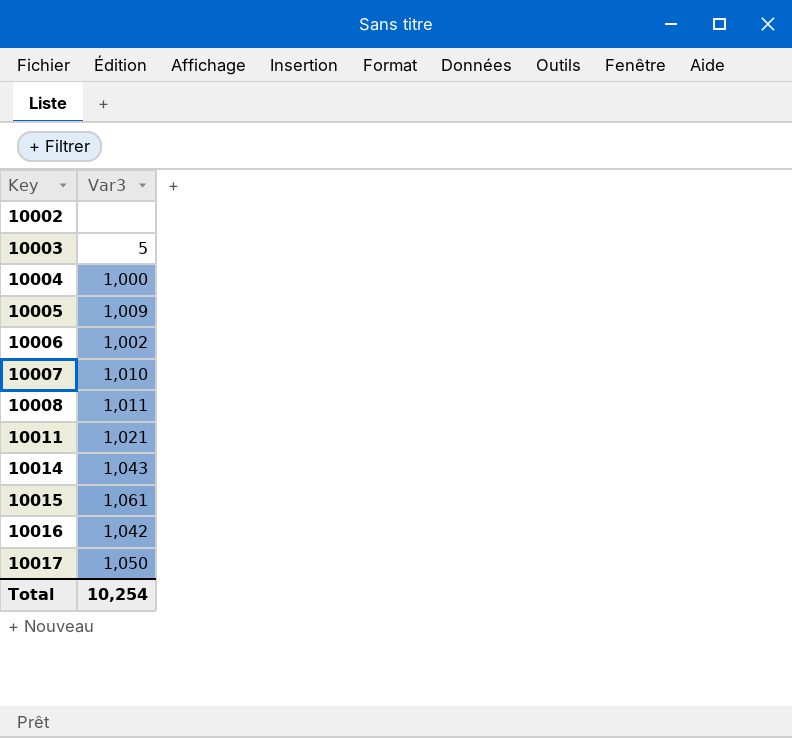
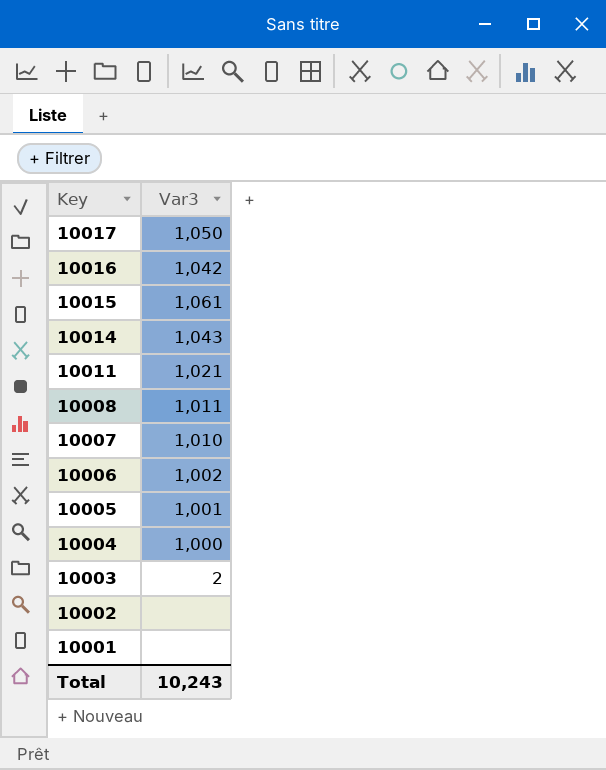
row order: Key ascending -> Key descending
10005 | Var3: 1,009 -> 1,001
10003 | Var3: 5 -> 2
row 10001: none -> none
Total | Var3: 10,254 -> 10,243

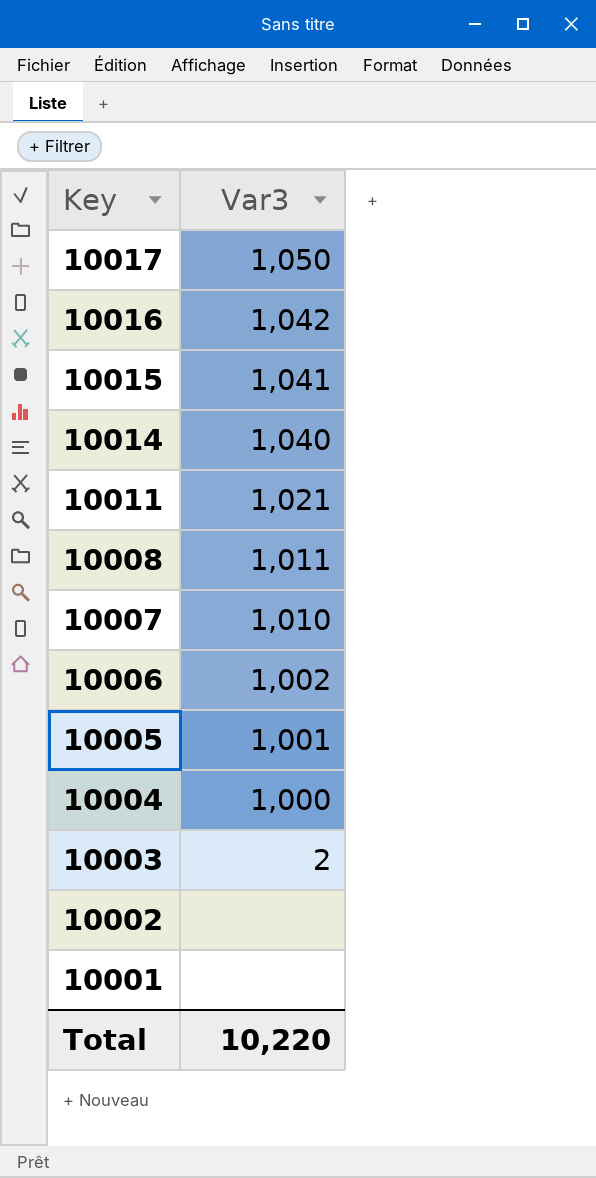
10015 | Var3: 1,061 -> 1,041
10014 | Var3: 1,043 -> 1,040
Total | Var3: 10,243 -> 10,220

